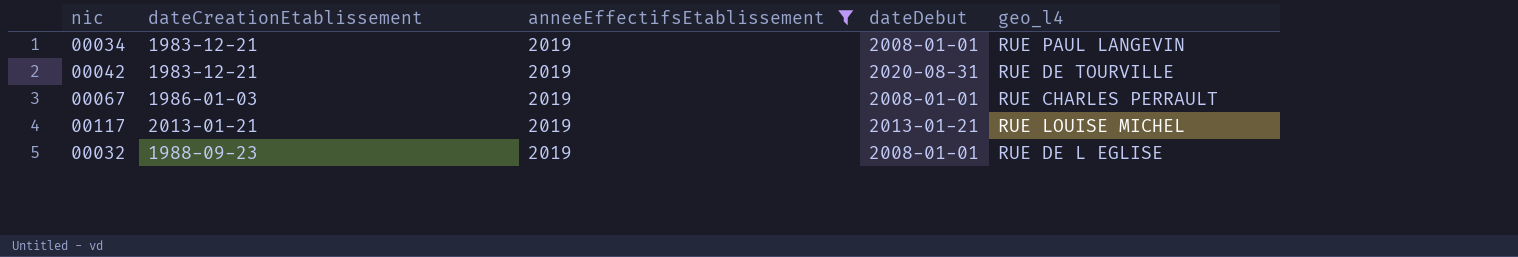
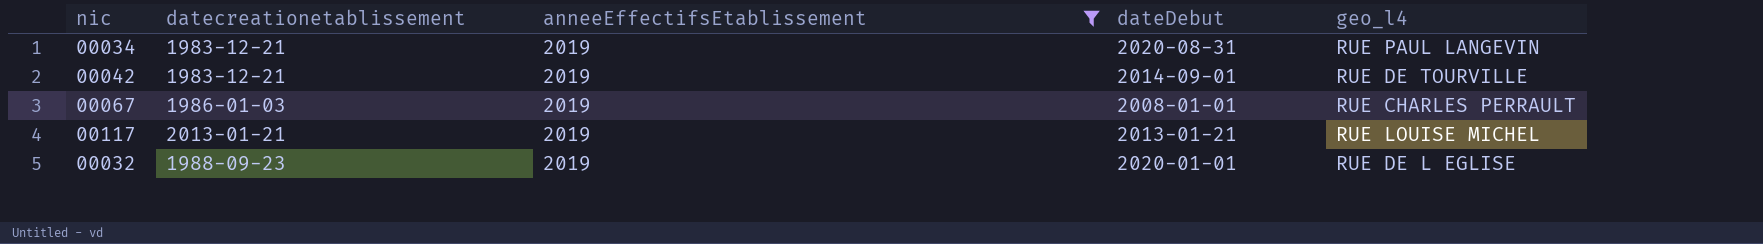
column name: dateCreationEtablissement -> datecreationetablissement
00034 | dateDebut: 2008-01-01 -> 2020-08-31
00042 | dateDebut: 2020-08-31 -> 2014-09-01
00032 | dateDebut: 2008-01-01 -> 2020-01-01

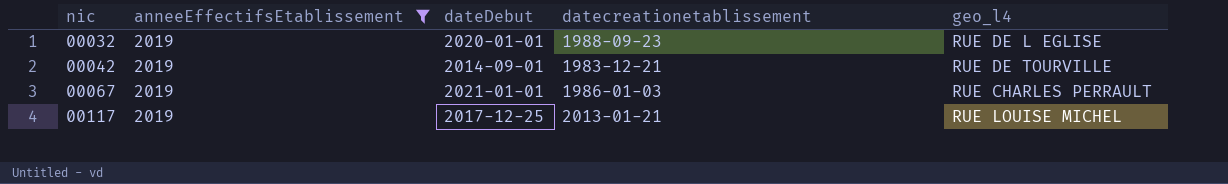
row order: none -> nic ascending
column datecreationetablissement | position: 2 -> 4
row 00034: 1983-12-21 | 2019 | 2020-08-31 | RUE PAUL LANGEVIN -> none
00067 | dateDebut: 2008-01-01 -> 2021-01-01
00117 | dateDebut: 2013-01-21 -> 2017-12-25

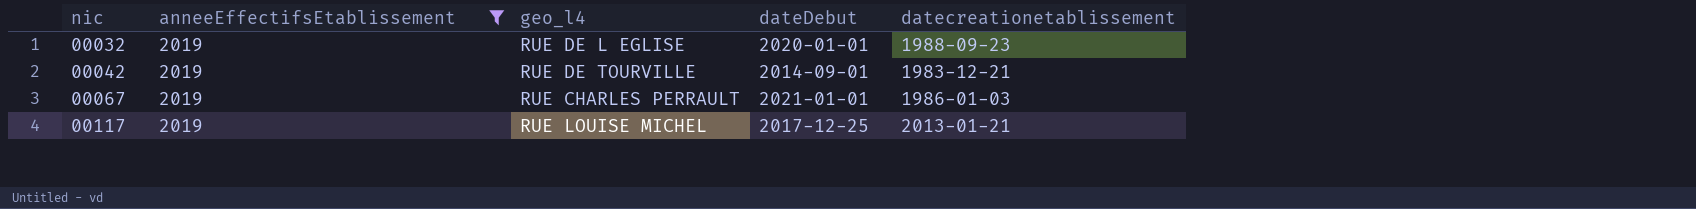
column geo_l4 | position: 5 -> 3

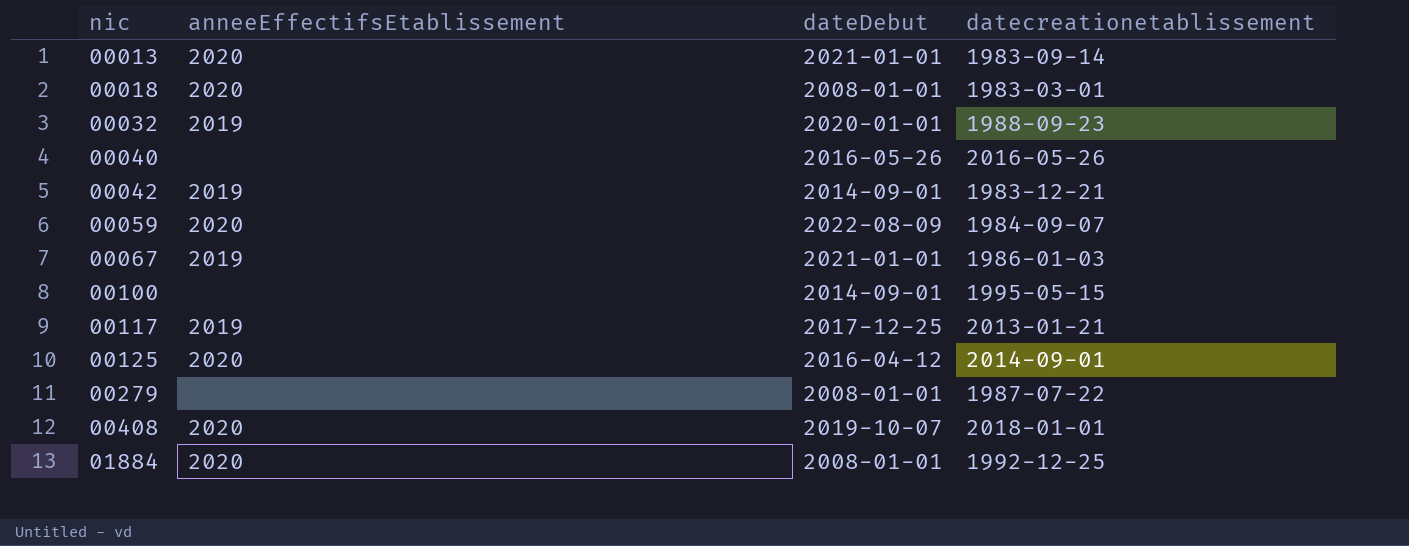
filter: anneeEffectifsEtablissement = 2019 -> none
column geo_l4 | position: 3 -> none

